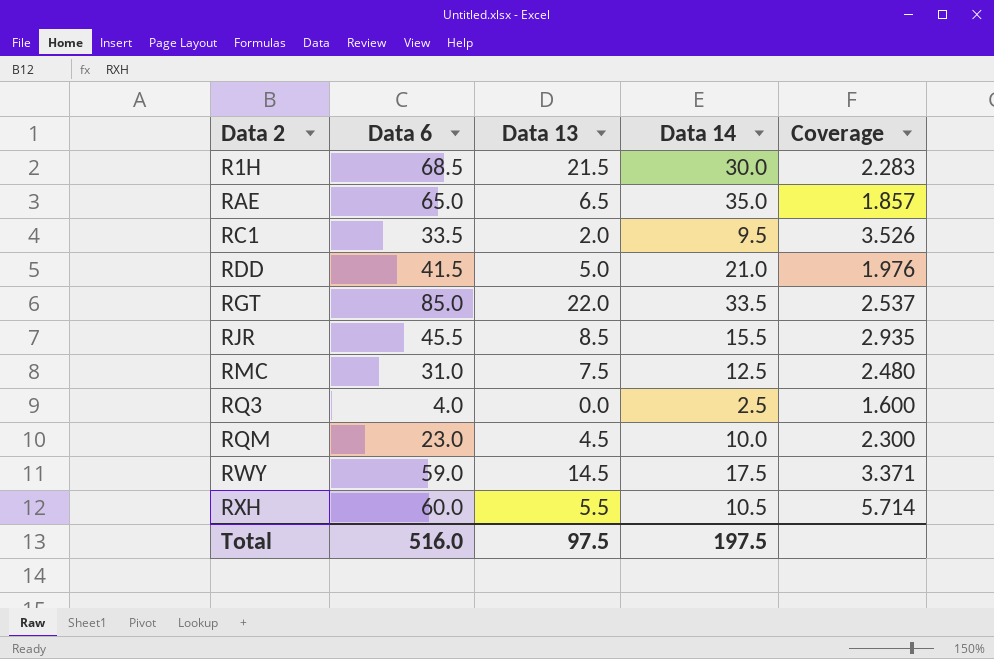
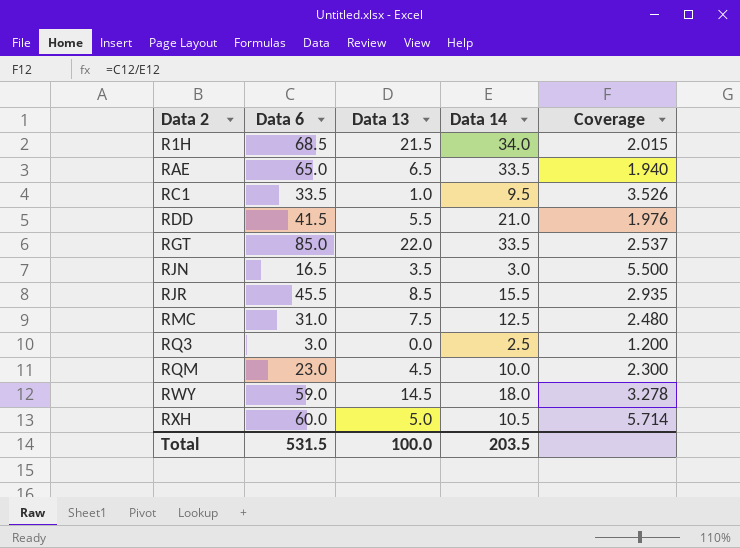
R1H | Data 14: 30.0 -> 34.0
R1H | Coverage: 2.283 -> 2.015
RAE | Data 14: 35.0 -> 33.5
RAE | Coverage: 1.857 -> 1.940
RC1 | Data 13: 2.0 -> 1.0
RDD | Data 13: 5.0 -> 5.5
row RJN: none -> 16.5 | 3.5 | 3.0 | 5.500
RQ3 | Data 6: 4.0 -> 3.0
RQ3 | Coverage: 1.600 -> 1.200
RWY | Data 14: 17.5 -> 18.0
RWY | Coverage: 3.371 -> 3.278
RXH | Data 13: 5.5 -> 5.0
Total | Data 6: 516.0 -> 531.5
Total | Data 13: 97.5 -> 100.0
Total | Data 14: 197.5 -> 203.5

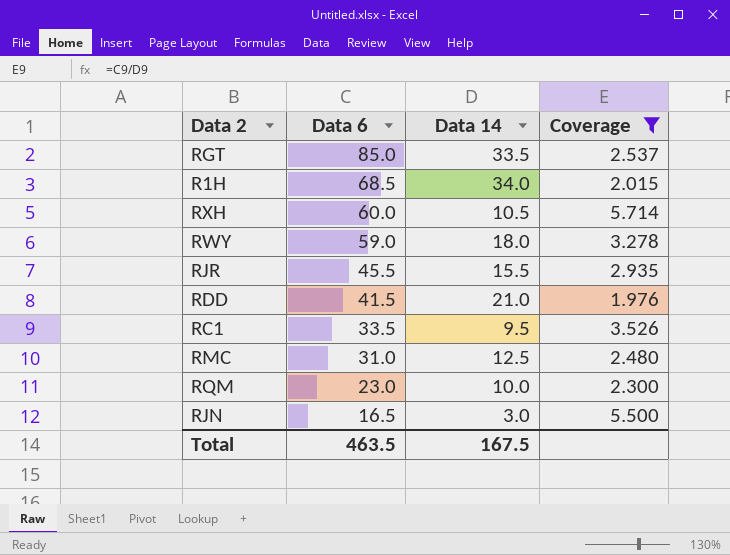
filter: none -> Coverage >= 1.976
row order: Data 2 ascending -> Data 6 descending
column Data 13 | position: 3 -> none
Total | Data 6: 531.5 -> 463.5
Total | Data 14: 203.5 -> 167.5

